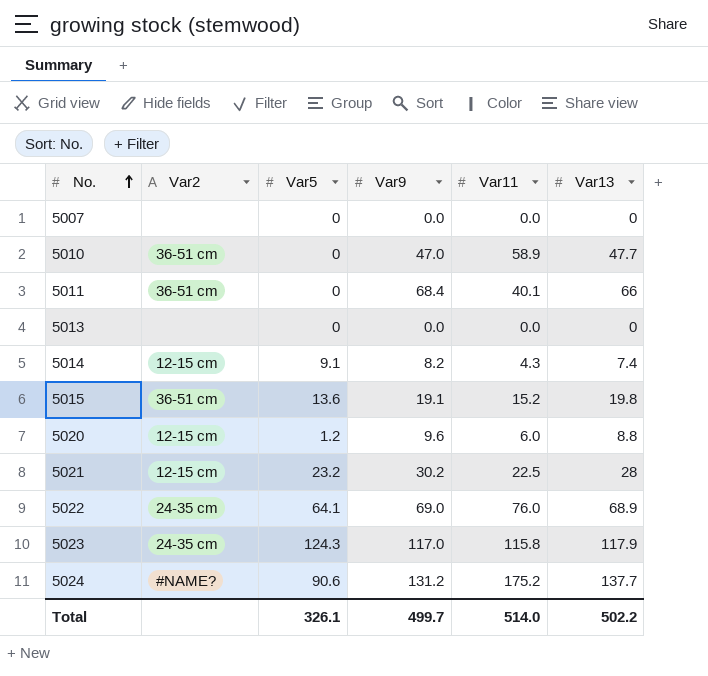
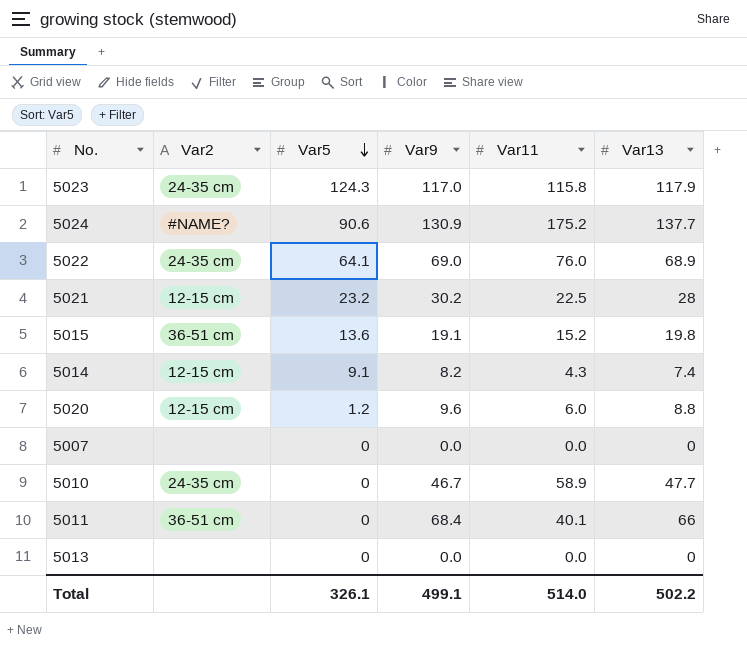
row order: No. ascending -> Var5 descending
5024 | Var9: 131.2 -> 130.9
5010 | Var2: 36-51 cm -> 24-35 cm
5010 | Var9: 47.0 -> 46.7
Total | Var9: 499.7 -> 499.1

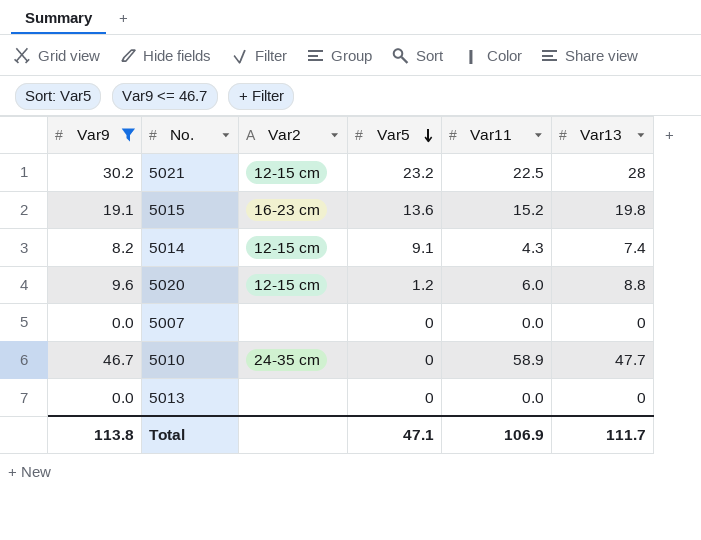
filter: none -> Var9 <= 46.7
column Var9 | position: 4 -> 1
5015 | Var2: 36-51 cm -> 16-23 cm
Total | Var9: 499.1 -> 113.8
Total | Var5: 326.1 -> 47.1
Total | Var11: 514.0 -> 106.9
Total | Var13: 502.2 -> 111.7

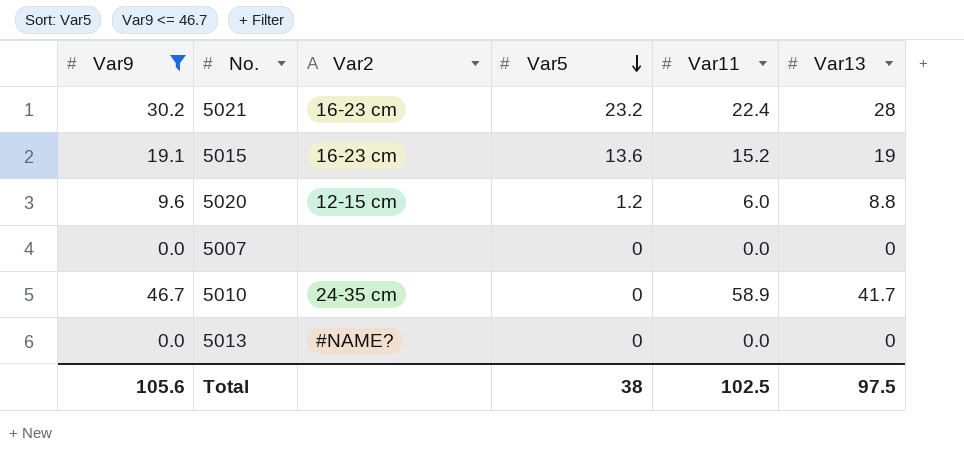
row 5014: 8.2 | 12-15 cm | 9.1 | 4.3 | 7.4 -> none
5021 | Var2: 12-15 cm -> 16-23 cm
5021 | Var11: 22.5 -> 22.4
5015 | Var13: 19.8 -> 19
5010 | Var13: 47.7 -> 41.7
5013 | Var2: none -> #NAME?
Total | Var9: 113.8 -> 105.6
Total | Var5: 47.1 -> 38
Total | Var11: 106.9 -> 102.5
Total | Var13: 111.7 -> 97.5

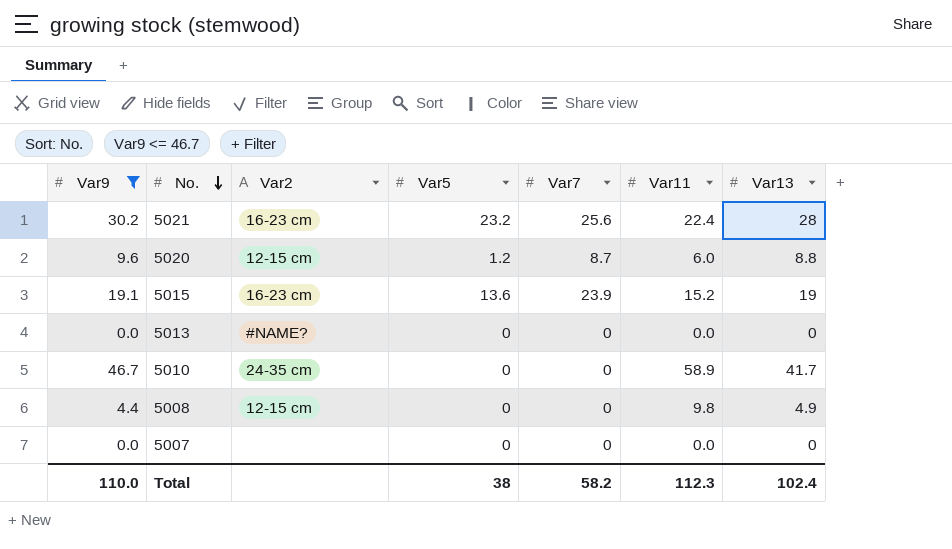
row order: Var5 descending -> No. descending
column Var7 | position: none -> 5
row 5008: none -> 4.4 | 12-15 cm | 0 | 0 | 9.8 | 4.9
Total | Var9: 105.6 -> 110.0
Total | Var11: 102.5 -> 112.3
Total | Var13: 97.5 -> 102.4

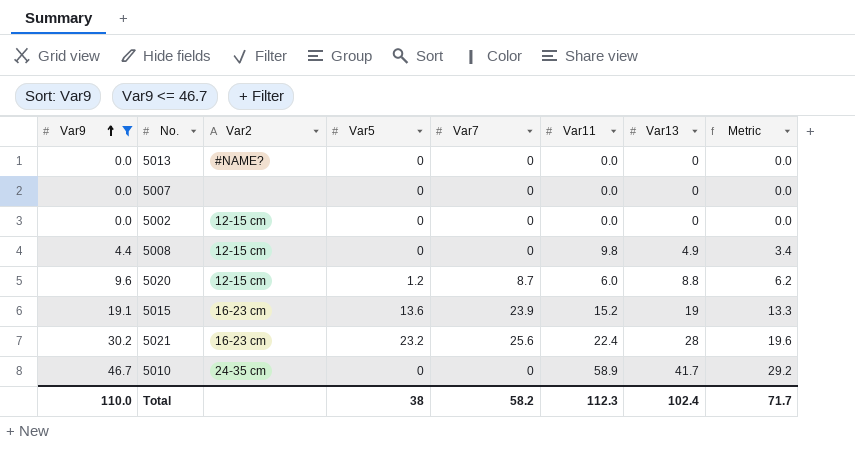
row order: No. descending -> Var9 ascending
column Metric | formula: none -> [Var13] * 0.7
row 5002: none -> 0.0 | 12-15 cm | 0 | 0 | 0.0 | 0 | 0.0

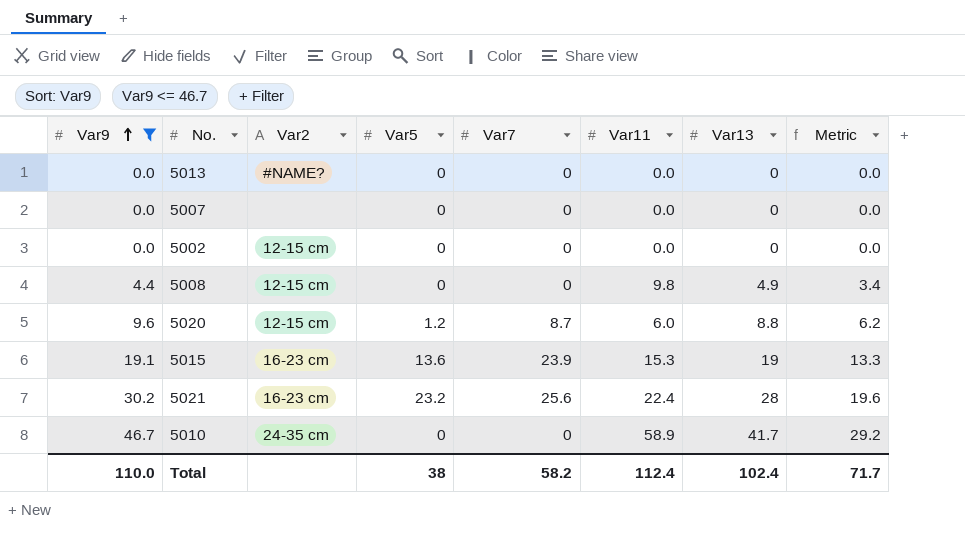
5015 | Var11: 15.2 -> 15.3
Total | Var11: 112.3 -> 112.4

